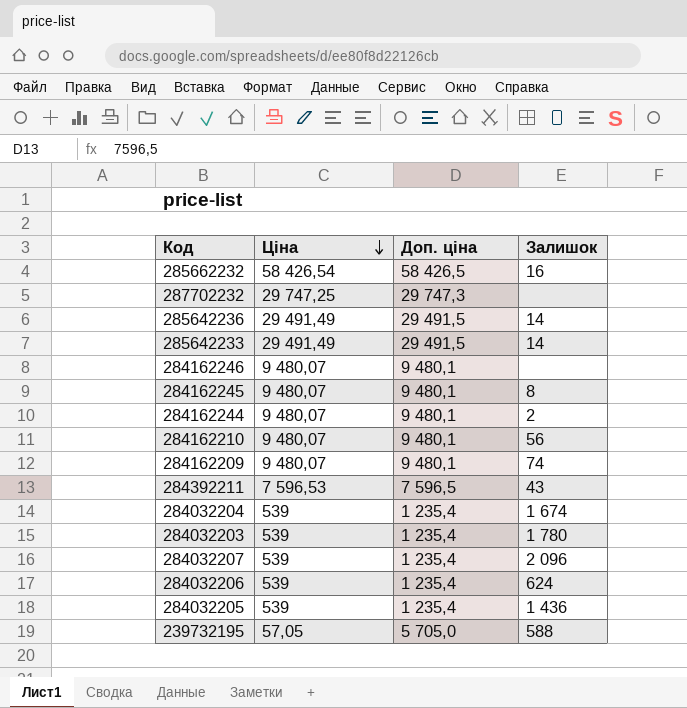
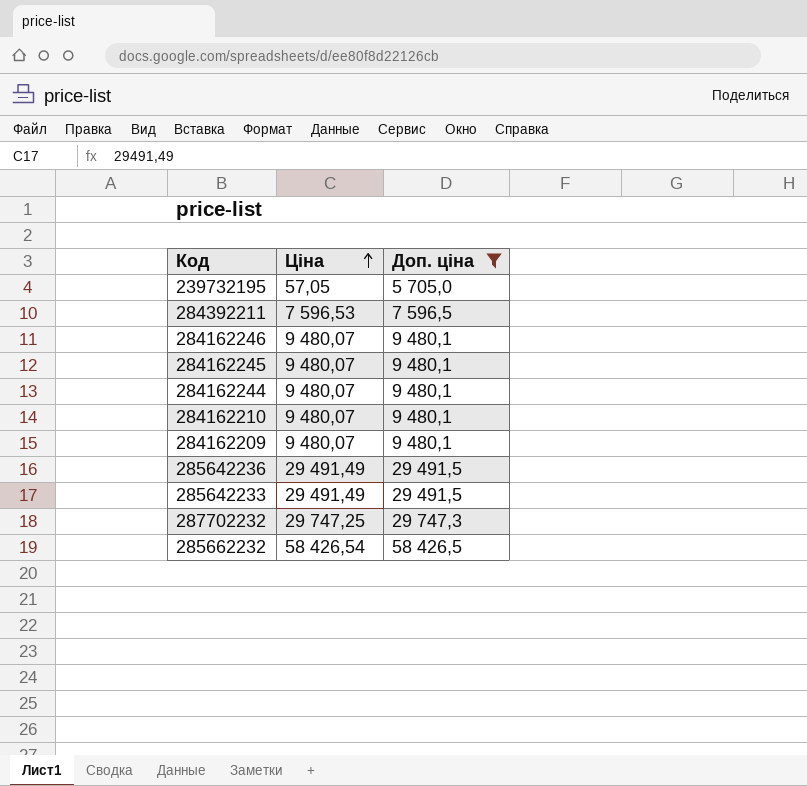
filter: none -> Доп. ціна != 1 235,4
row order: Ціна descending -> Ціна ascending
column Залишок | position: 4 -> none

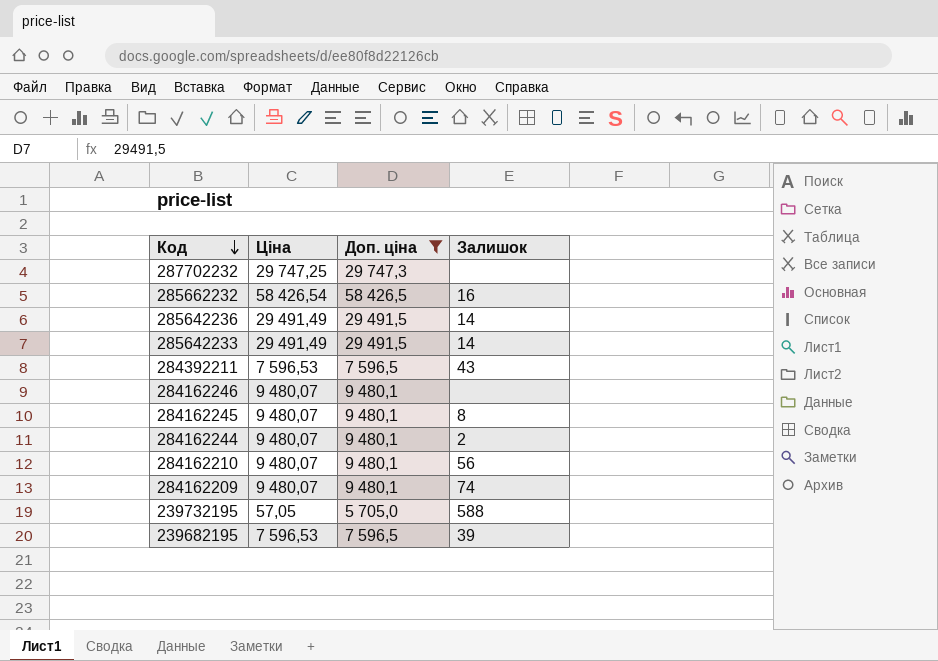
row order: Ціна ascending -> Код descending
column Залишок | position: none -> 4
row 239682195: none -> 7 596,53 | 7 596,5 | 39

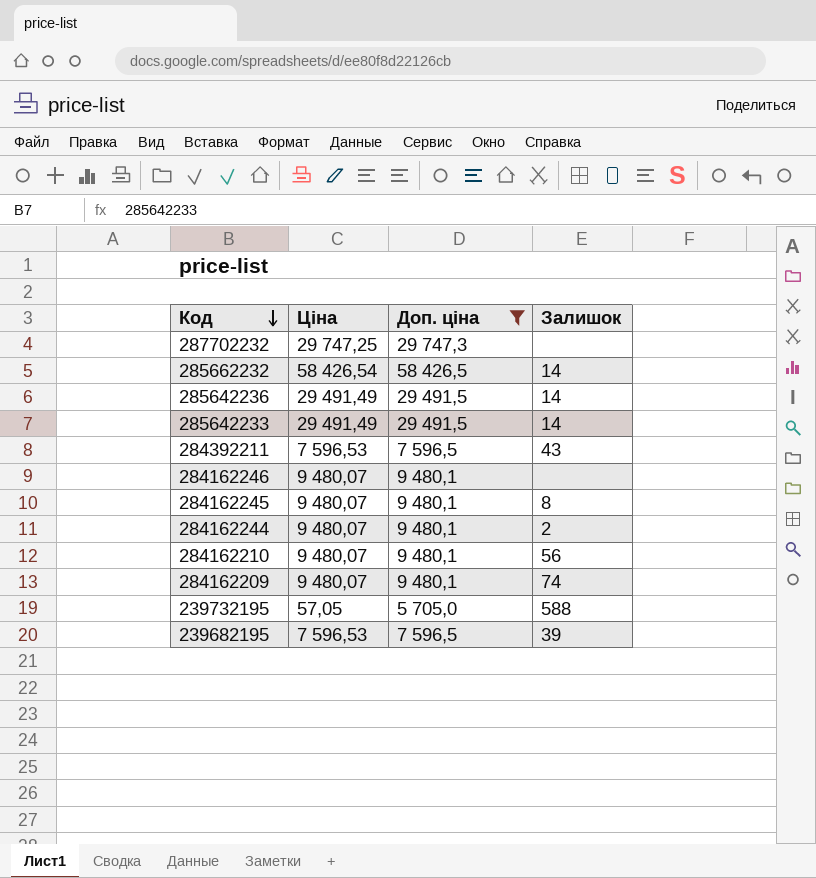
285662232 | Залишок: 16 -> 14

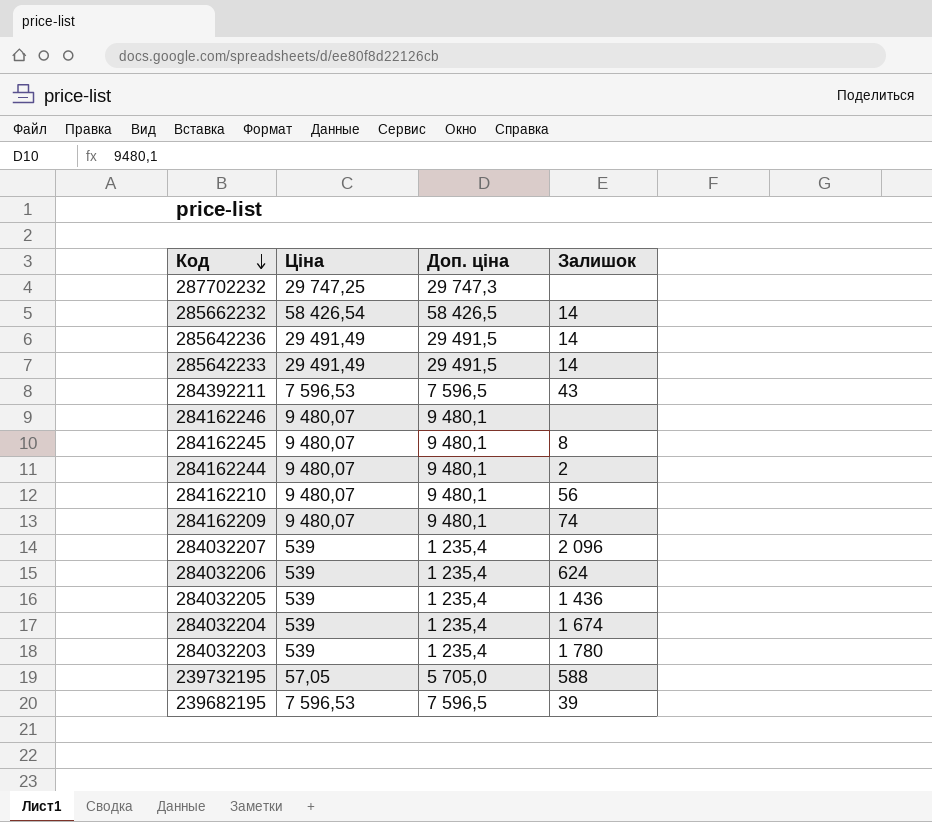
filter: Доп. ціна != 1 235,4 -> none

